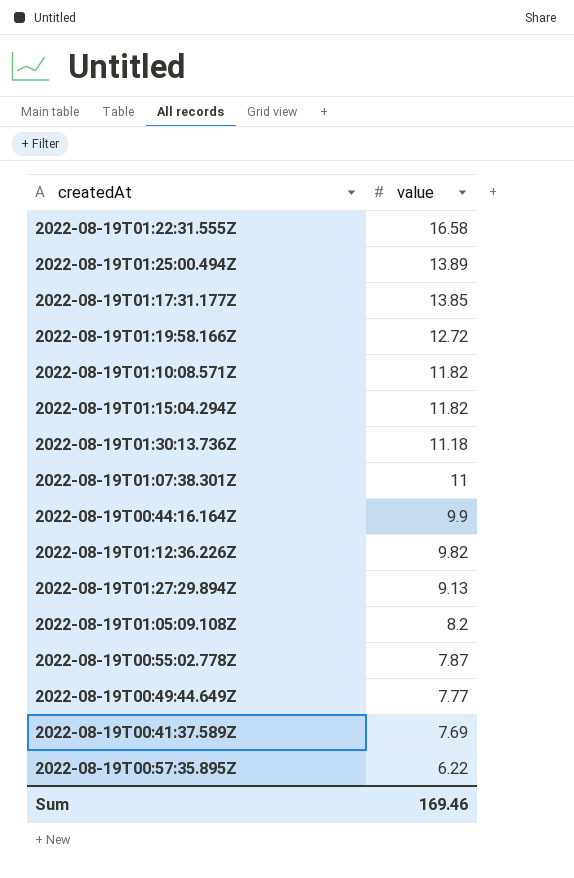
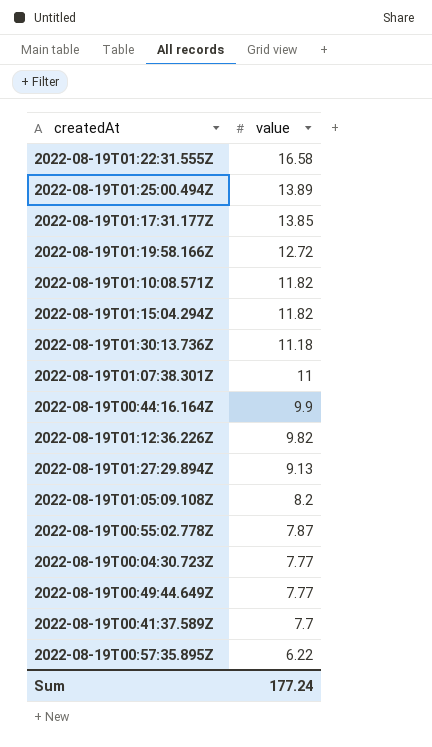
row 2022-08-19T00:04:30.723Z: none -> 7.77
2022-08-19T00:41:37.589Z | value: 7.69 -> 7.7
Sum | value: 169.46 -> 177.24

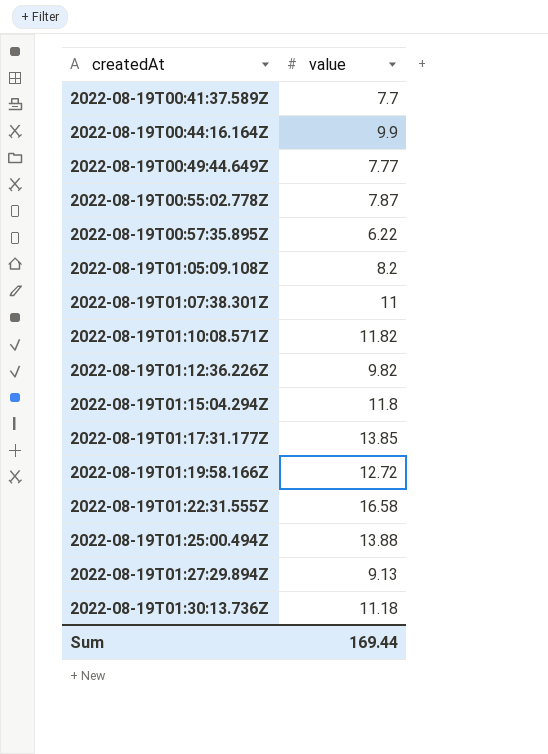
row order: value descending -> createdAt ascending
row 2022-08-19T00:04:30.723Z: 7.77 -> none
2022-08-19T01:15:04.294Z | value: 11.82 -> 11.8
2022-08-19T01:25:00.494Z | value: 13.89 -> 13.88
Sum | value: 177.24 -> 169.44

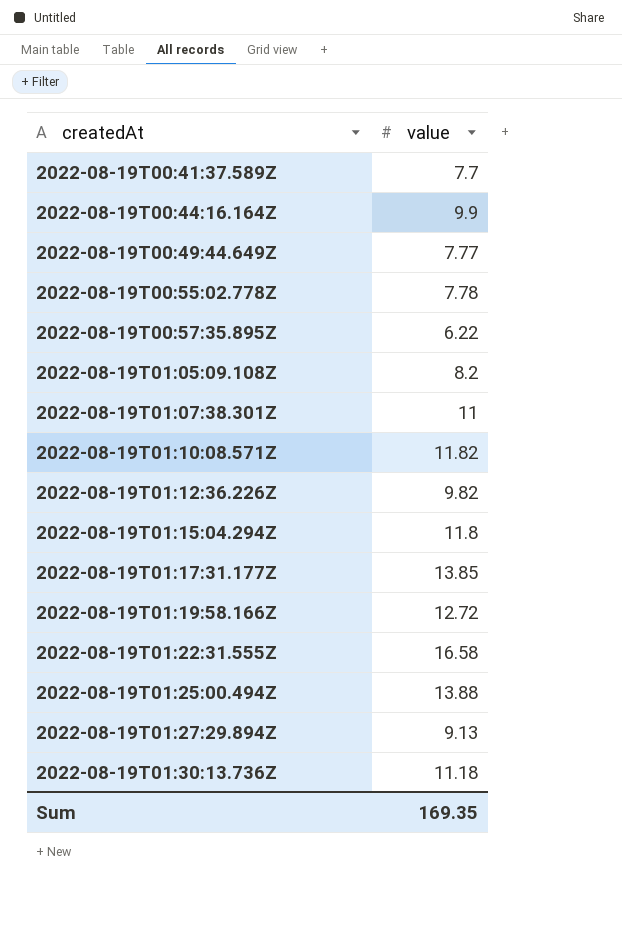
2022-08-19T00:55:02.778Z | value: 7.87 -> 7.78
Sum | value: 169.44 -> 169.35

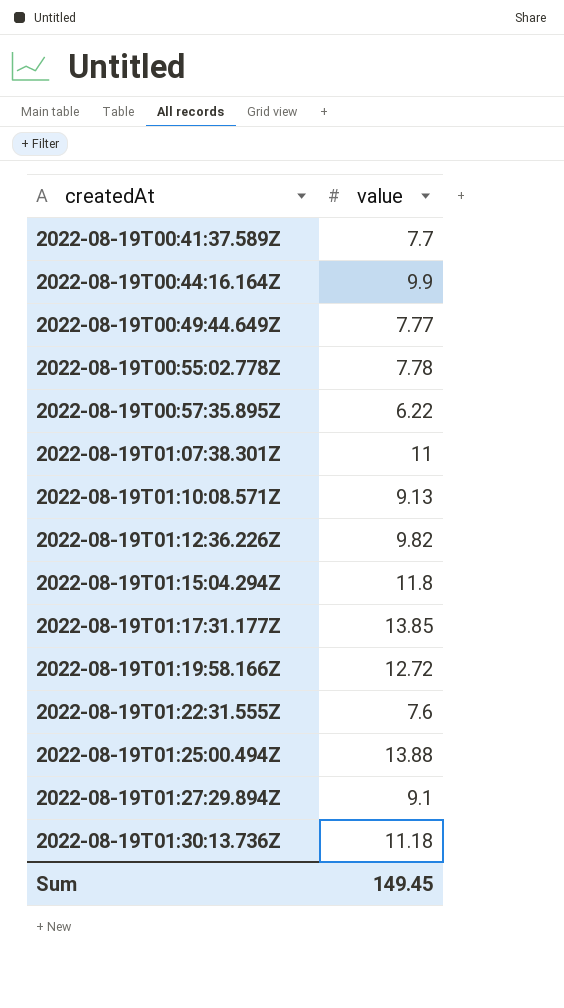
row 2022-08-19T01:05:09.108Z: 8.2 -> none
2022-08-19T01:10:08.571Z | value: 11.82 -> 9.13
2022-08-19T01:22:31.555Z | value: 16.58 -> 7.6
2022-08-19T01:27:29.894Z | value: 9.13 -> 9.1
Sum | value: 169.35 -> 149.45

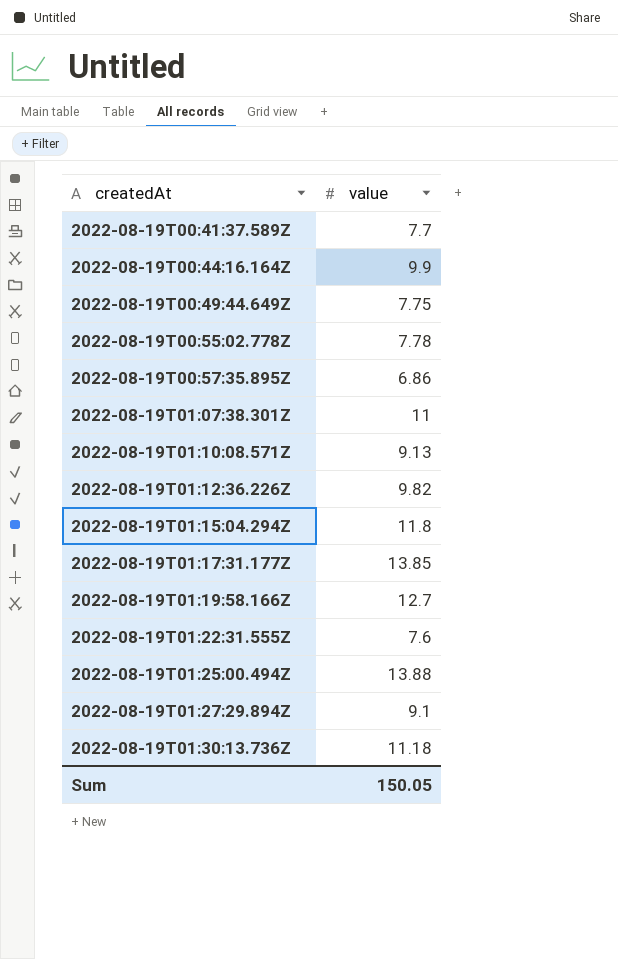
2022-08-19T00:49:44.649Z | value: 7.77 -> 7.75
2022-08-19T00:57:35.895Z | value: 6.22 -> 6.86
2022-08-19T01:19:58.166Z | value: 12.72 -> 12.7
Sum | value: 149.45 -> 150.05

